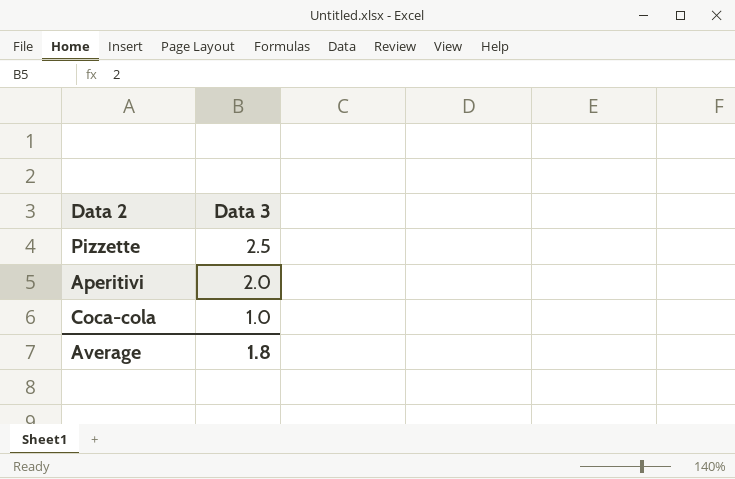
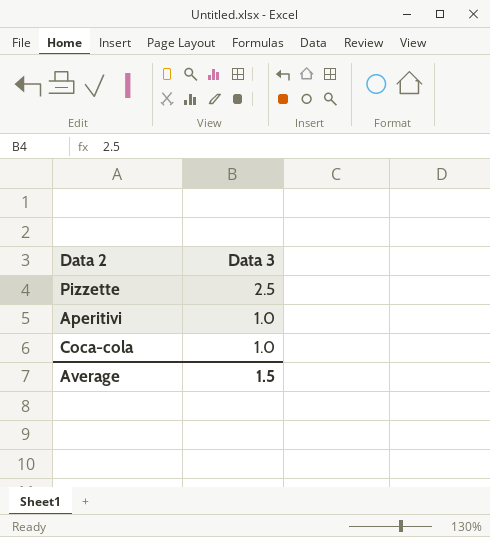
Aperitivi | Data 3: 2.0 -> 1.0
Average | Data 3: 1.8 -> 1.5

